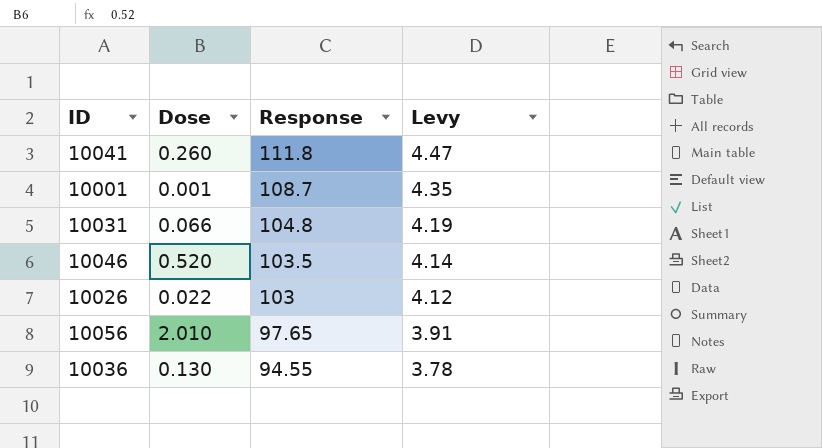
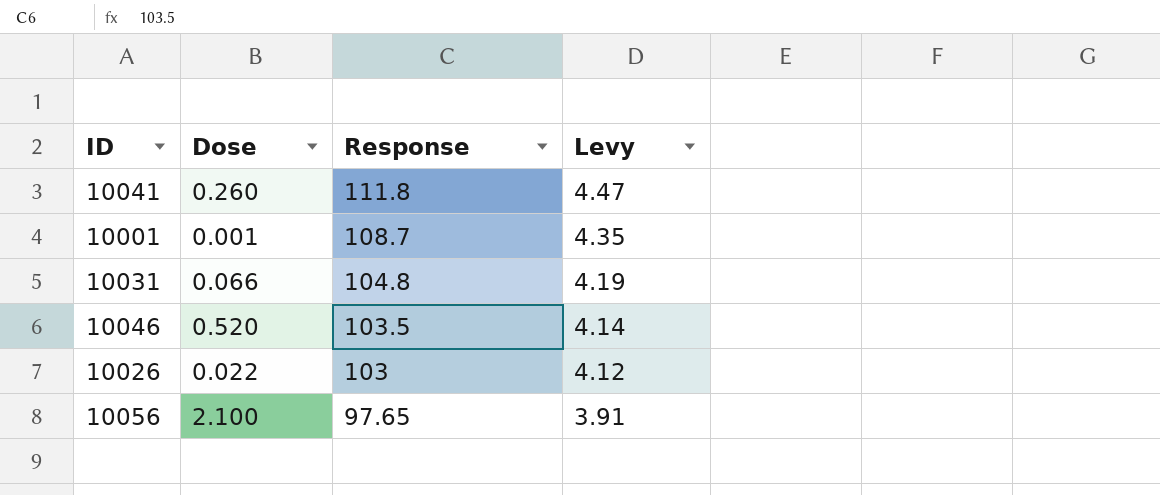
row 10036: 0.130 | 94.55 | 3.78 -> none
10056 | Dose: 2.010 -> 2.100

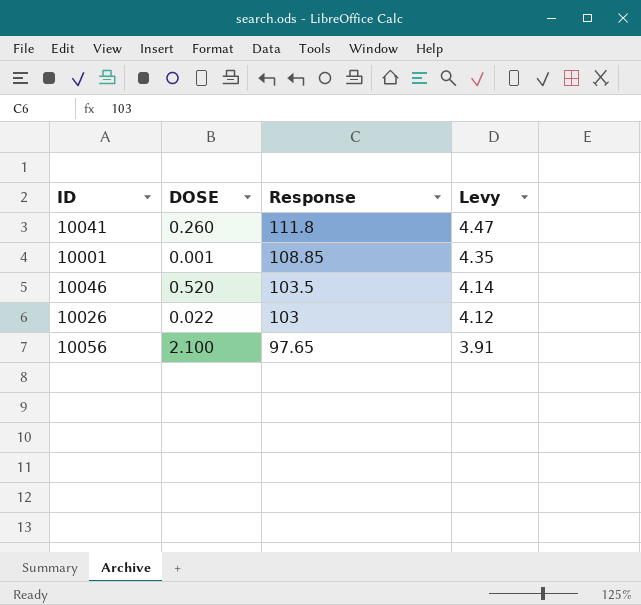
column name: Dose -> DOSE
row 10031: 0.066 | 104.8 | 4.19 -> none
10001 | Response: 108.7 -> 108.85

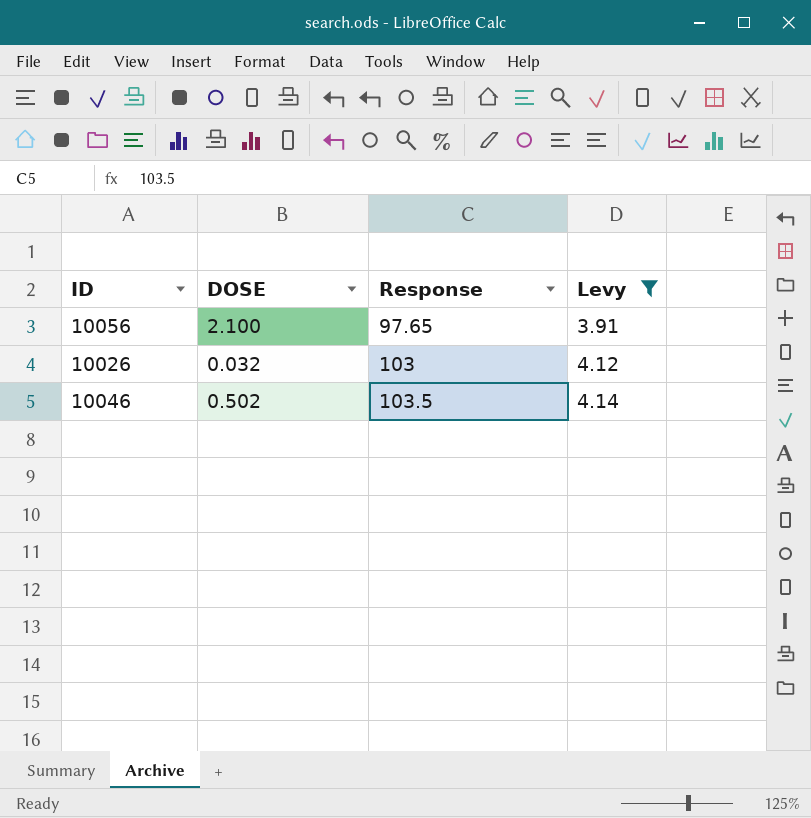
filter: none -> Levy <= 4.14
row order: Response descending -> Response ascending
10026 | DOSE: 0.022 -> 0.032
10046 | DOSE: 0.520 -> 0.502

